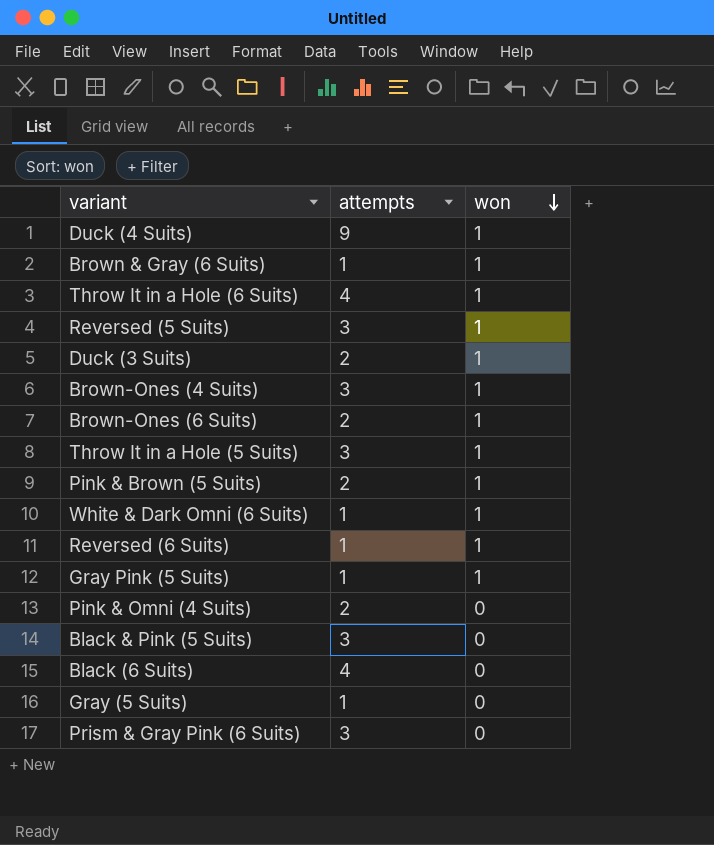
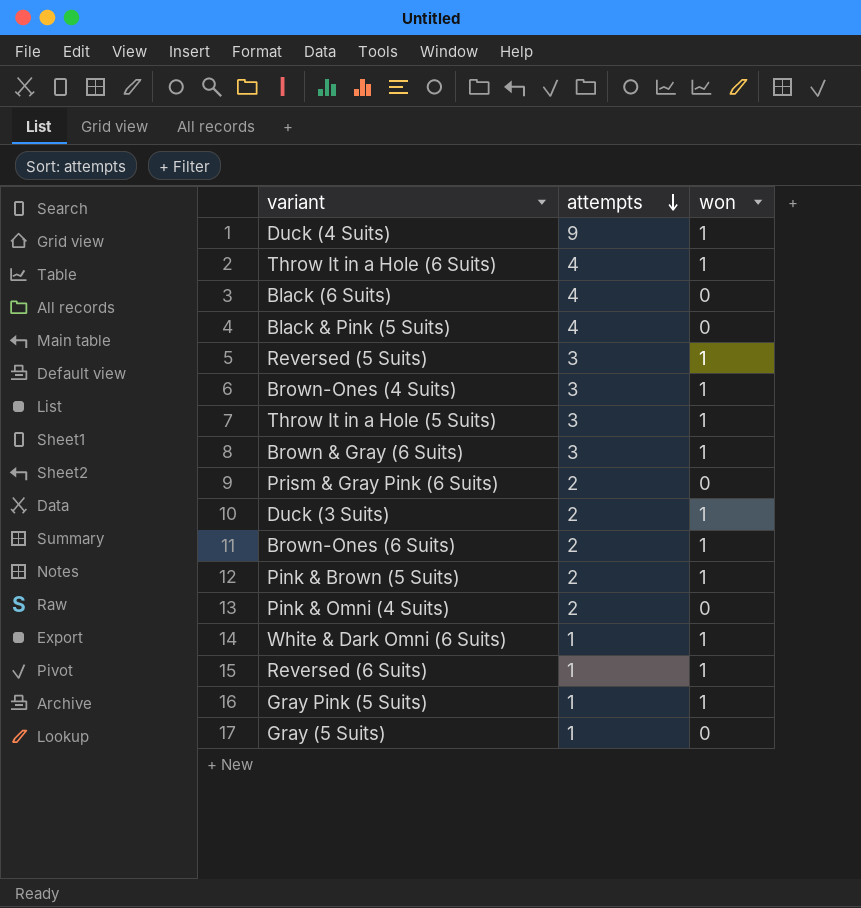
row order: won descending -> attempts descending
Black & Pink (5 Suits) | attempts: 3 -> 4
Brown & Gray (6 Suits) | attempts: 1 -> 3
Prism & Gray Pink (6 Suits) | attempts: 3 -> 2

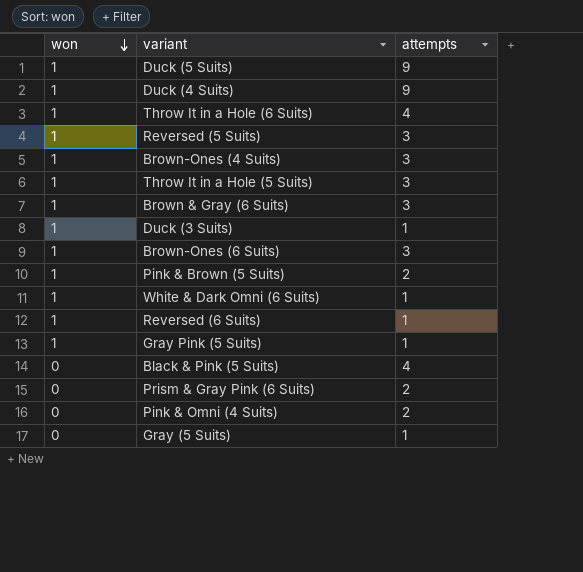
row order: attempts descending -> won descending
column won | position: 3 -> 1
row Black (6 Suits): 4 | 0 -> none
row Duck (5 Suits): none -> 1 | 9
Duck (3 Suits) | attempts: 2 -> 1
Brown-Ones (6 Suits) | attempts: 2 -> 3

